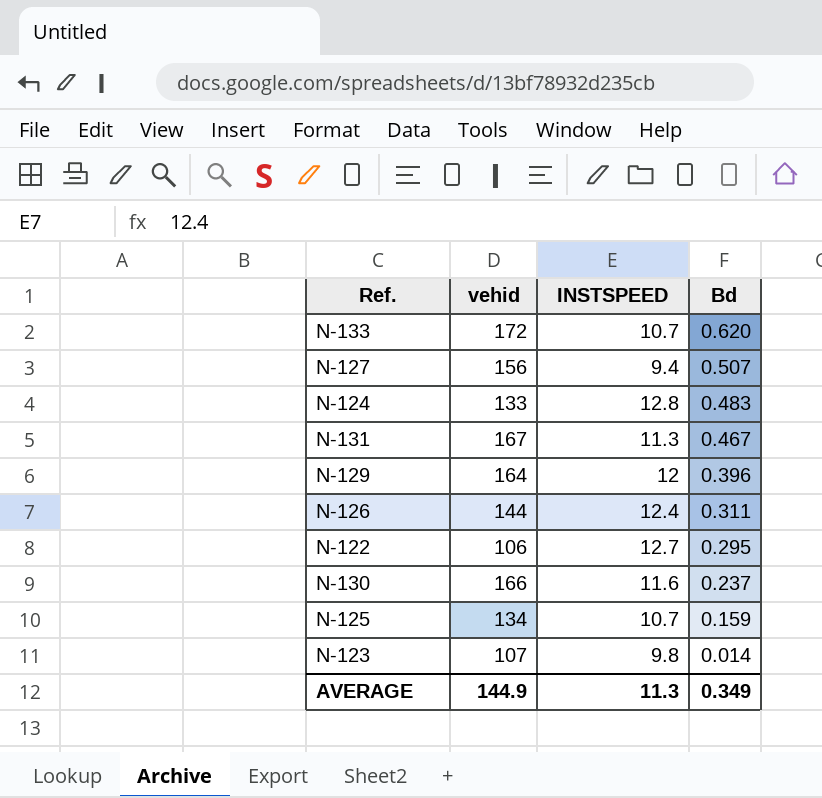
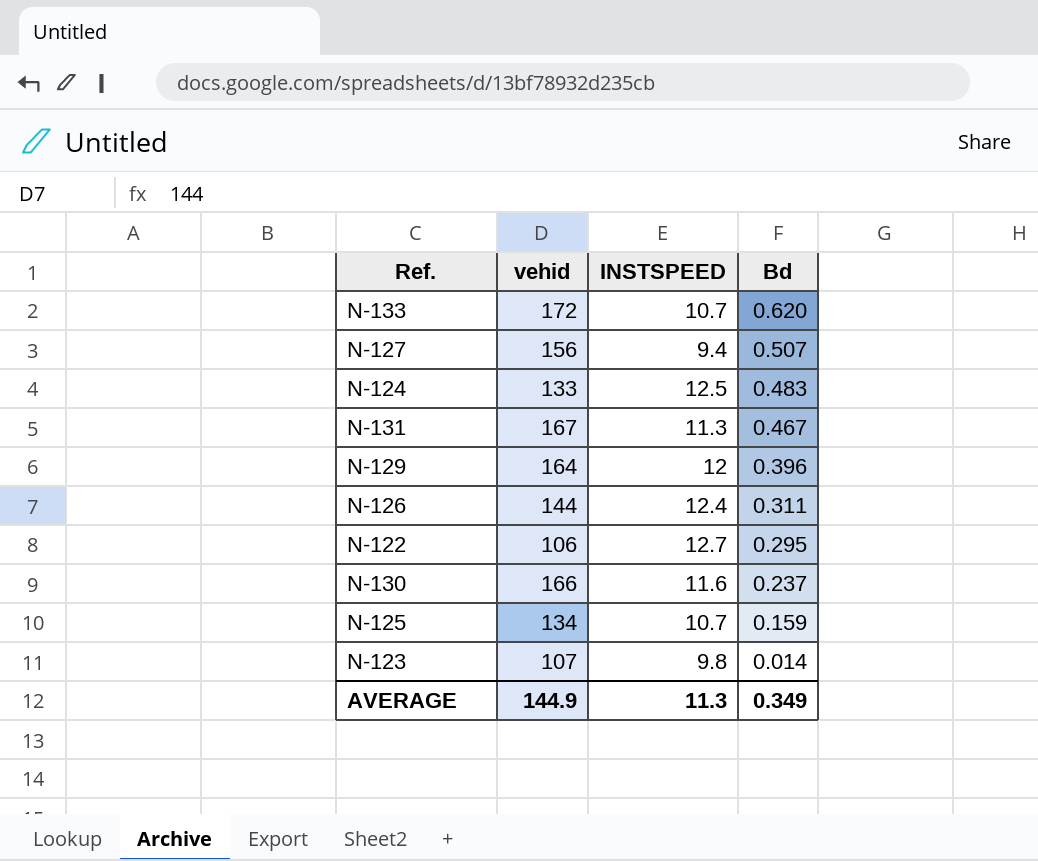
N-124 | INSTSPEED: 12.8 -> 12.5

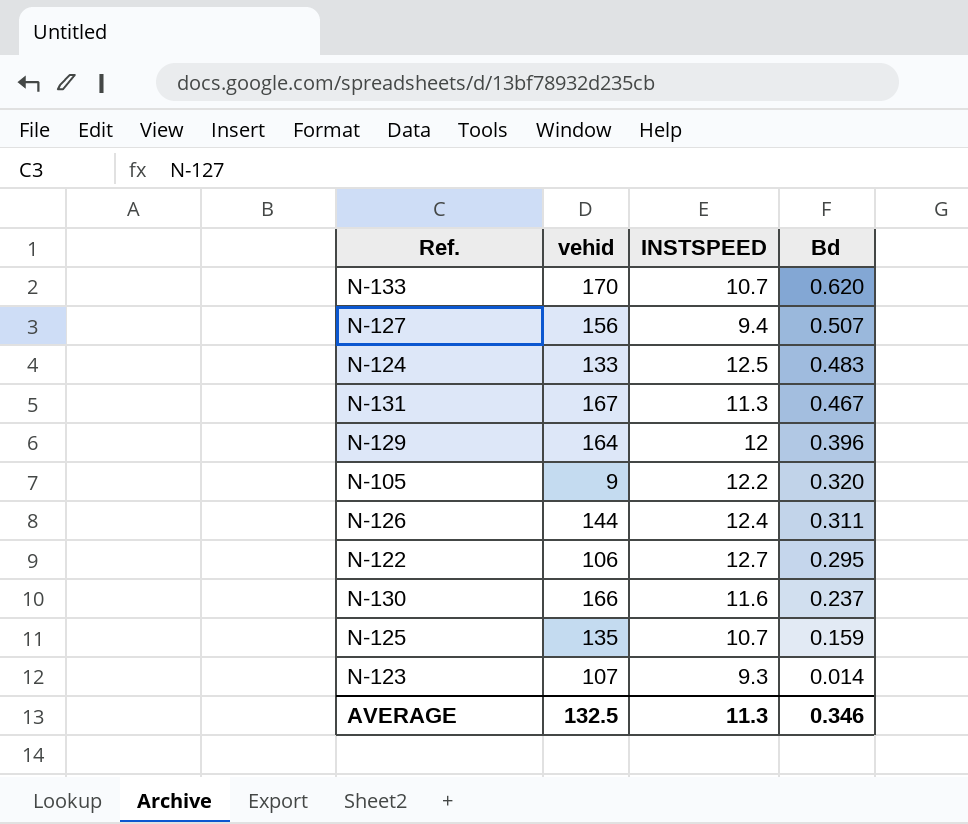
N-133 | vehid: 172 -> 170
row N-105: none -> 9 | 12.2 | 0.320
N-125 | vehid: 134 -> 135
N-123 | INSTSPEED: 9.8 -> 9.3
AVERAGE | vehid: 144.9 -> 132.5
AVERAGE | Bd: 0.349 -> 0.346

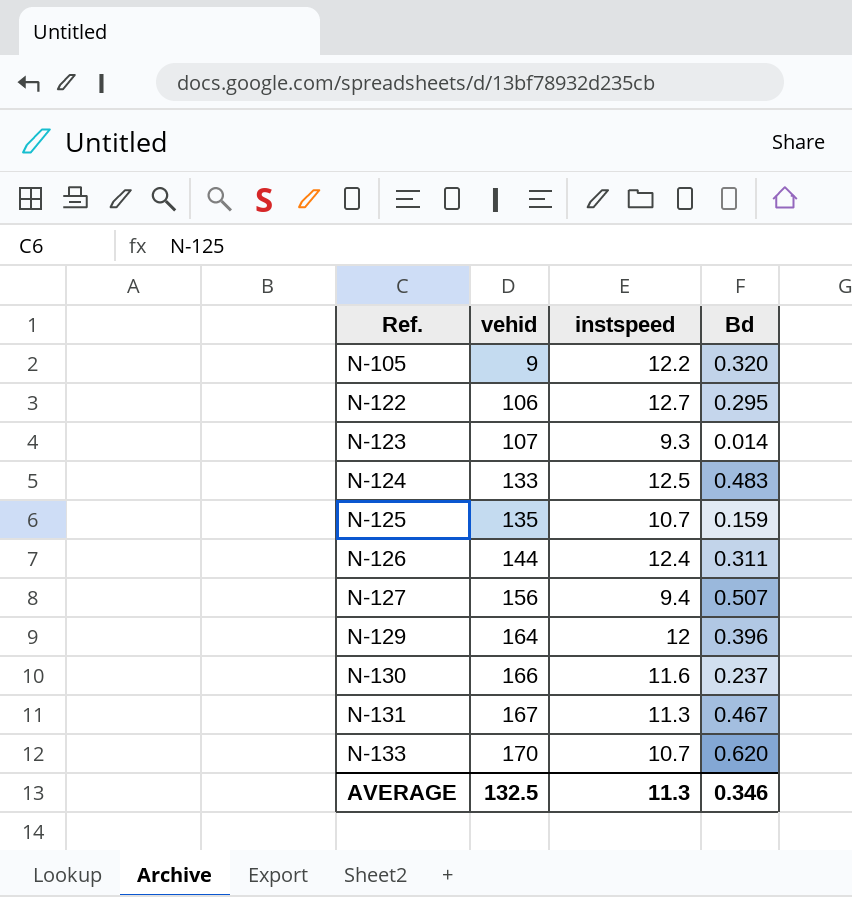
row order: Bd descending -> Ref. ascending
column name: INSTSPEED -> instspeed

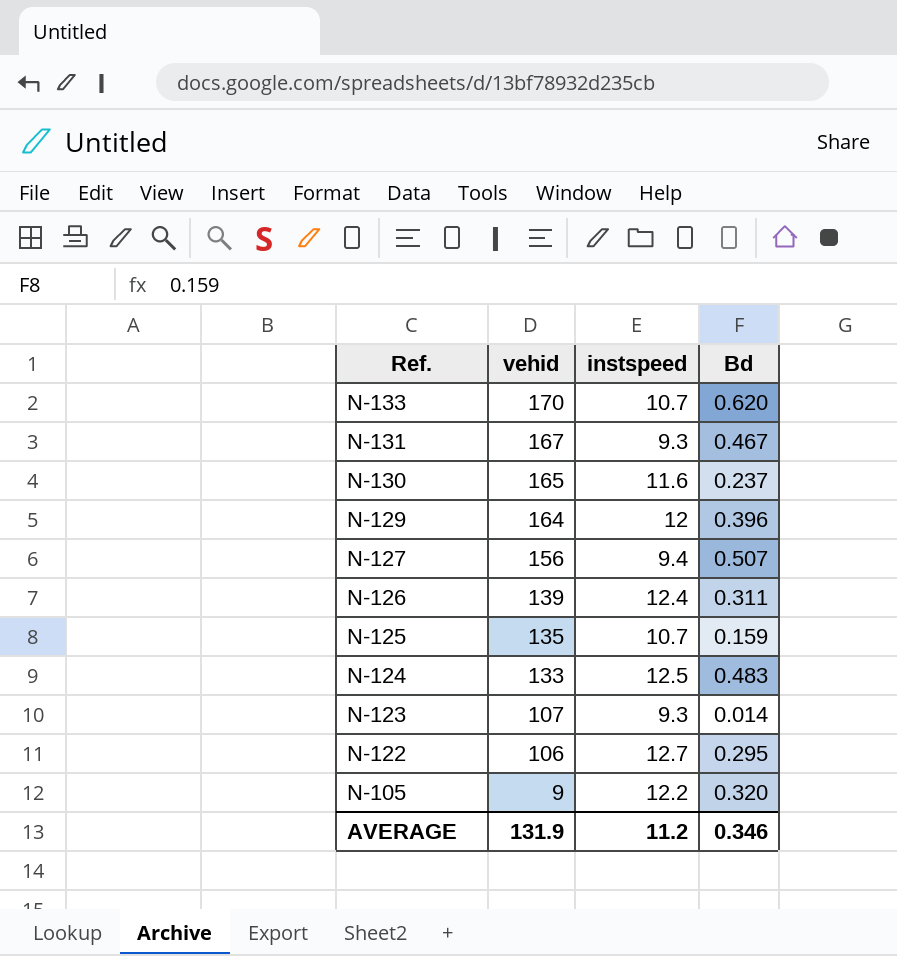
row order: Ref. ascending -> Ref. descending
N-131 | instspeed: 11.3 -> 9.3
N-130 | vehid: 166 -> 165
N-126 | vehid: 144 -> 139
AVERAGE | vehid: 132.5 -> 131.9
AVERAGE | instspeed: 11.3 -> 11.2

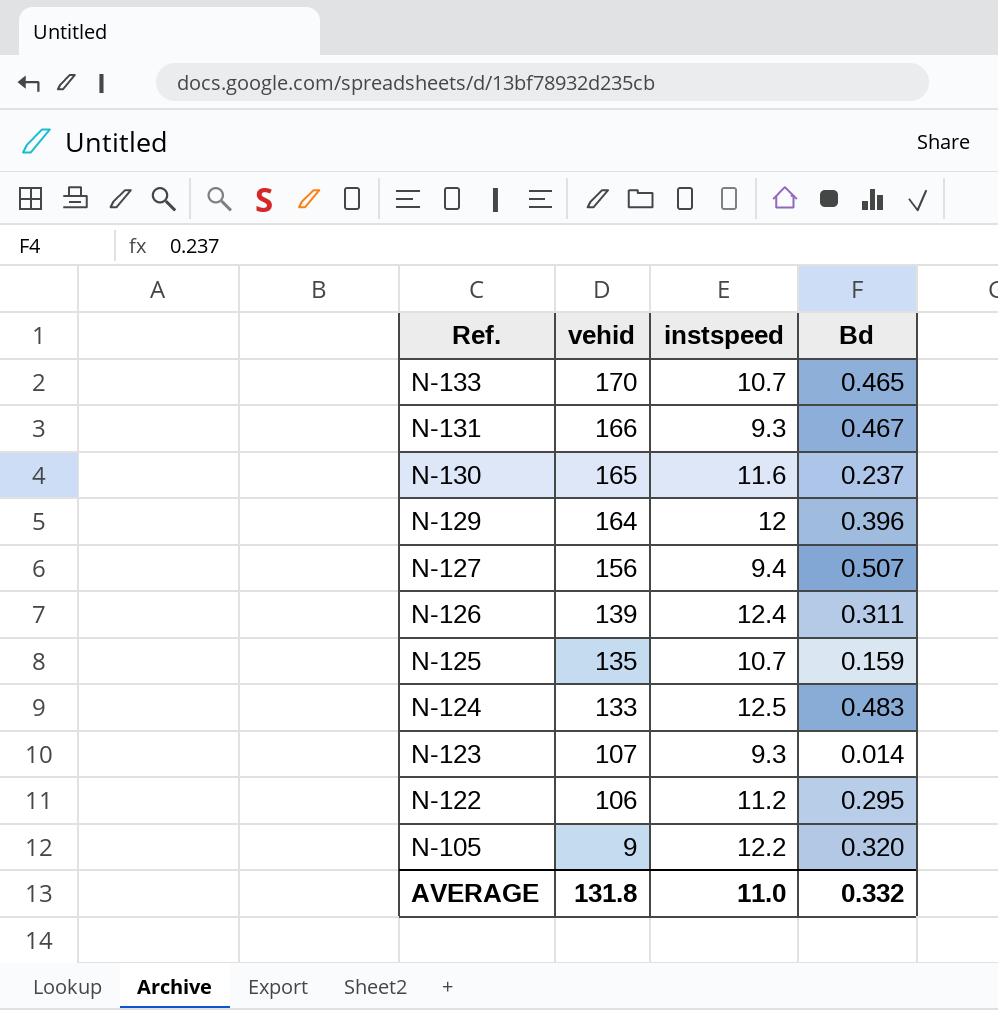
N-133 | Bd: 0.620 -> 0.465
N-131 | vehid: 167 -> 166
N-122 | instspeed: 12.7 -> 11.2
AVERAGE | vehid: 131.9 -> 131.8
AVERAGE | instspeed: 11.2 -> 11.0
AVERAGE | Bd: 0.346 -> 0.332

